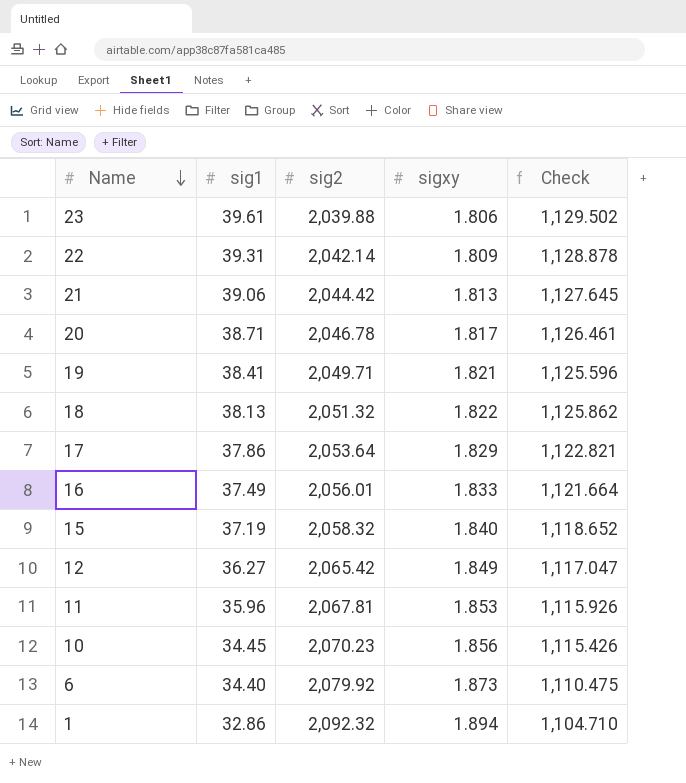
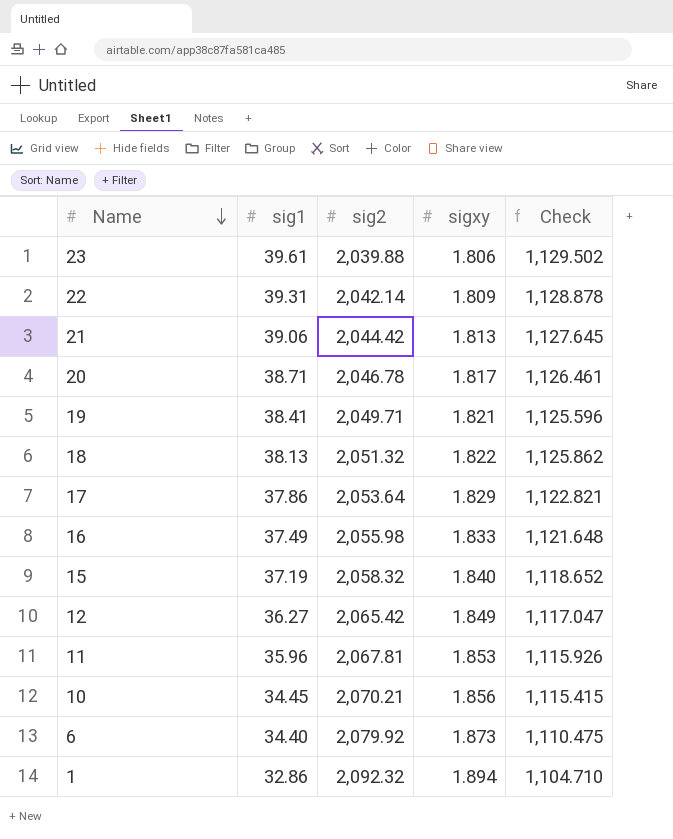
16 | sig2: 2,056.01 -> 2,055.98
16 | Check: 1,121.664 -> 1,121.648
10 | sig2: 2,070.23 -> 2,070.21
10 | Check: 1,115.426 -> 1,115.415

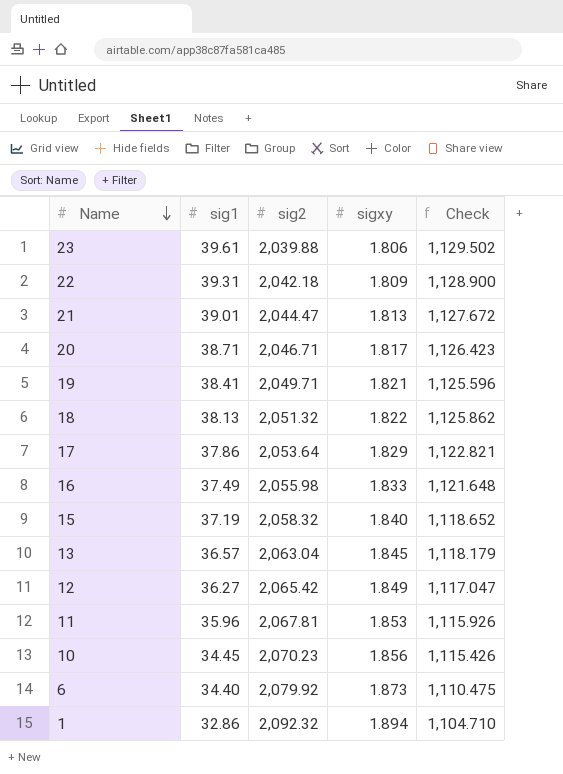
22 | sig2: 2,042.14 -> 2,042.18
22 | Check: 1,128.878 -> 1,128.900
21 | sig1: 39.06 -> 39.01
21 | sig2: 2,044.42 -> 2,044.47
21 | Check: 1,127.645 -> 1,127.672
20 | sig2: 2,046.78 -> 2,046.71
20 | Check: 1,126.461 -> 1,126.423
row 13: none -> 36.57 | 2,063.04 | 1.845 | 1,118.179
10 | sig2: 2,070.21 -> 2,070.23
10 | Check: 1,115.415 -> 1,115.426

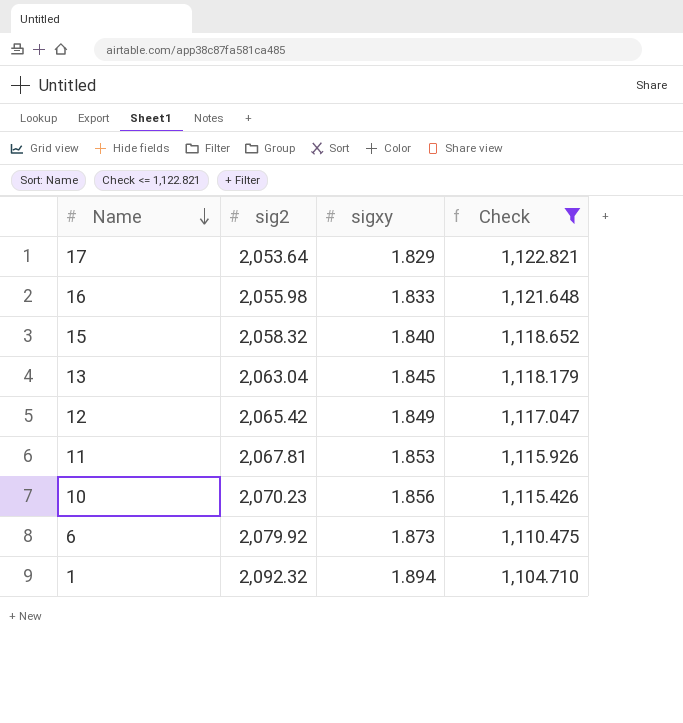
filter: none -> Check <= 1,122.821
column sig1 | position: 2 -> none

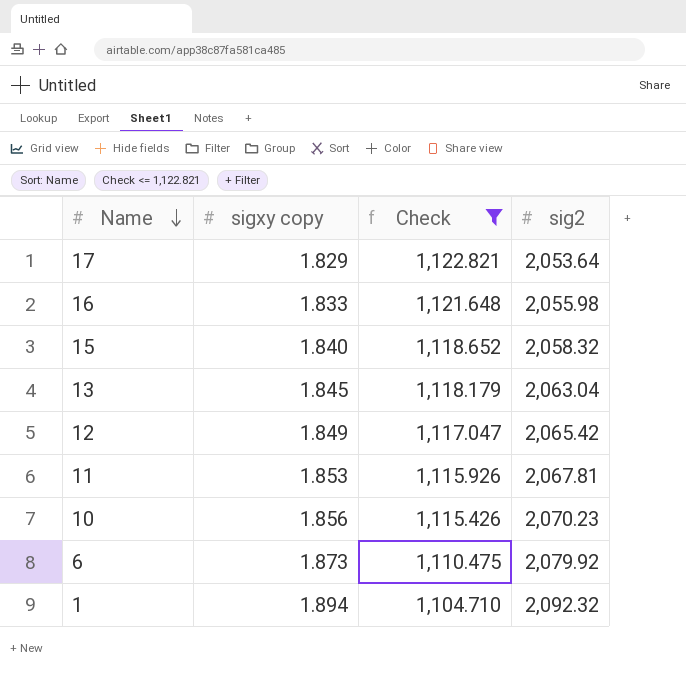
column name: sigxy -> sigxy copy
column sig2 | position: 2 -> 4

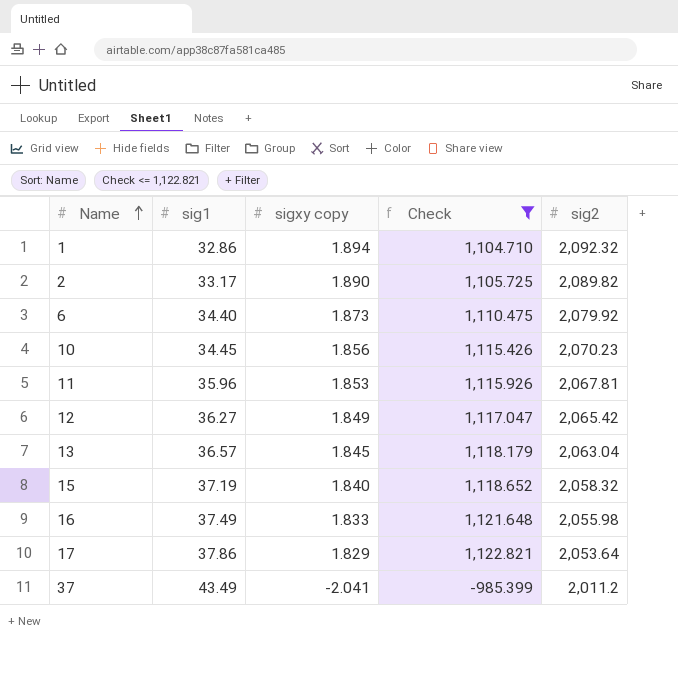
row order: Name descending -> Name ascending
column sig1 | position: none -> 2
row 2: none -> 33.17 | 1.890 | 1,105.725 | 2,089.82
row 37: none -> 43.49 | -2.041 | -985.399 | 2,011.2

